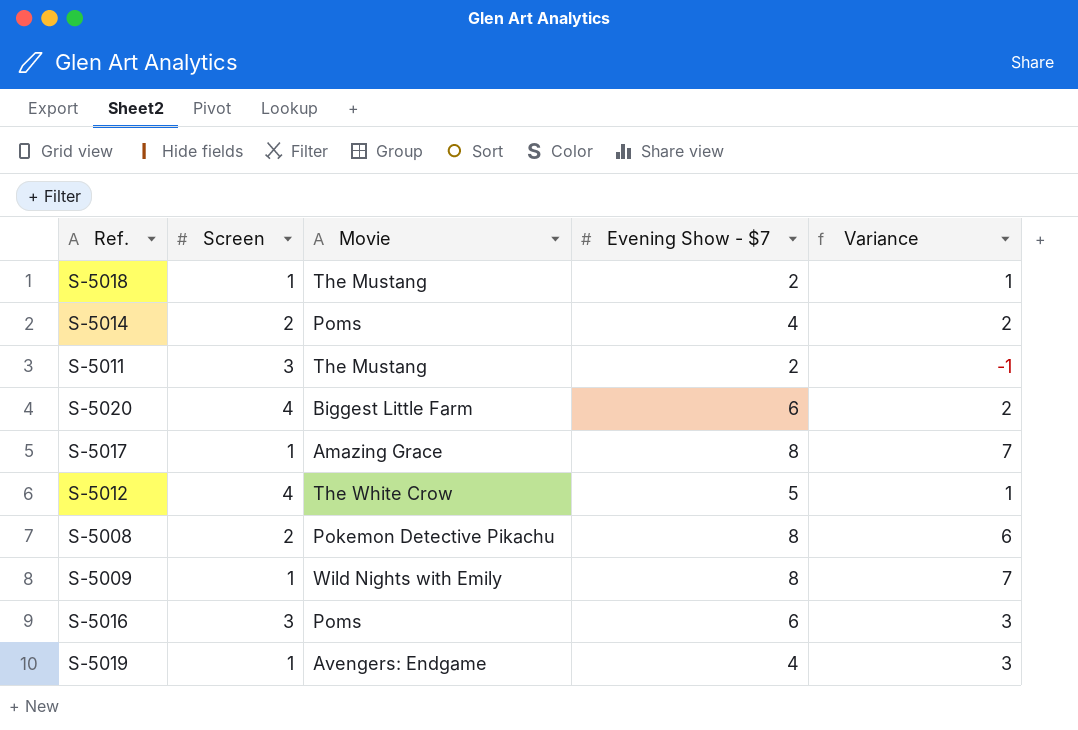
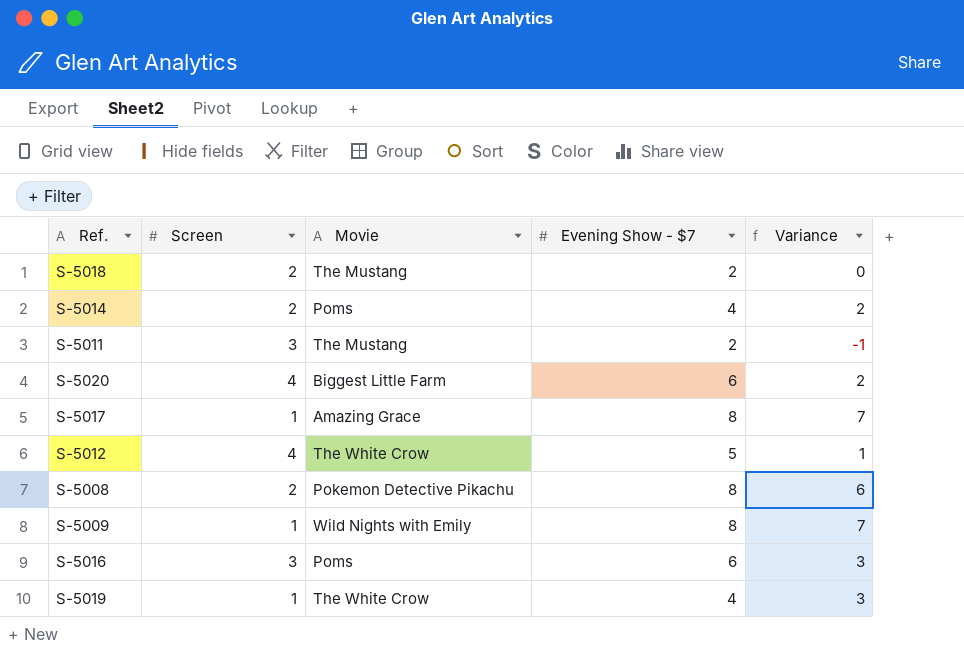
S-5018 | Screen: 1 -> 2
S-5018 | Variance: 1 -> 0
S-5019 | Movie: Avengers: Endgame -> The White Crow

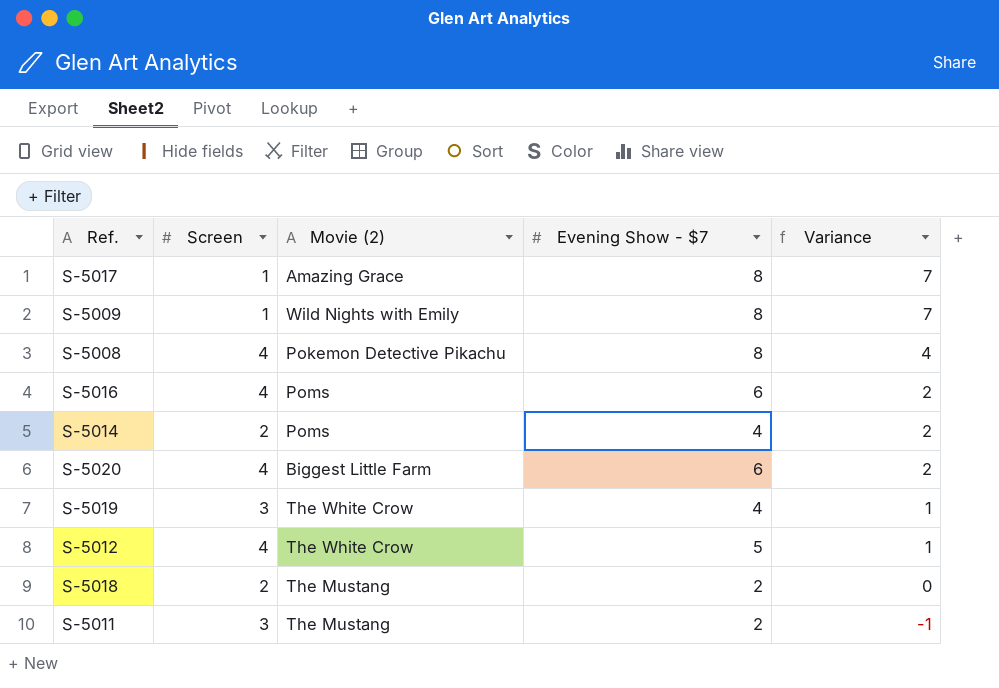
row order: none -> Variance descending
column name: Movie -> Movie (2)
S-5008 | Screen: 2 -> 4
S-5008 | Variance: 6 -> 4
S-5016 | Screen: 3 -> 4
S-5016 | Variance: 3 -> 2
S-5019 | Screen: 1 -> 3
S-5019 | Variance: 3 -> 1

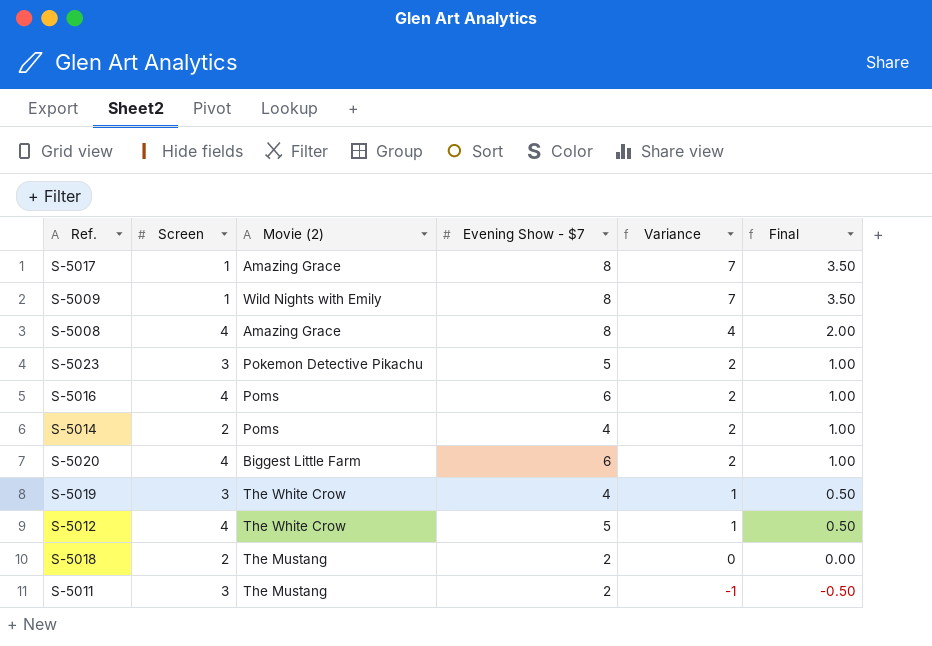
column Final | formula: none -> [Variance] * 0.5
S-5008 | Movie (2): Pokemon Detective Pikachu -> Amazing Grace
row S-5023: none -> 3 | Pokemon Detective Pikachu | 5 | 2 | 1.00

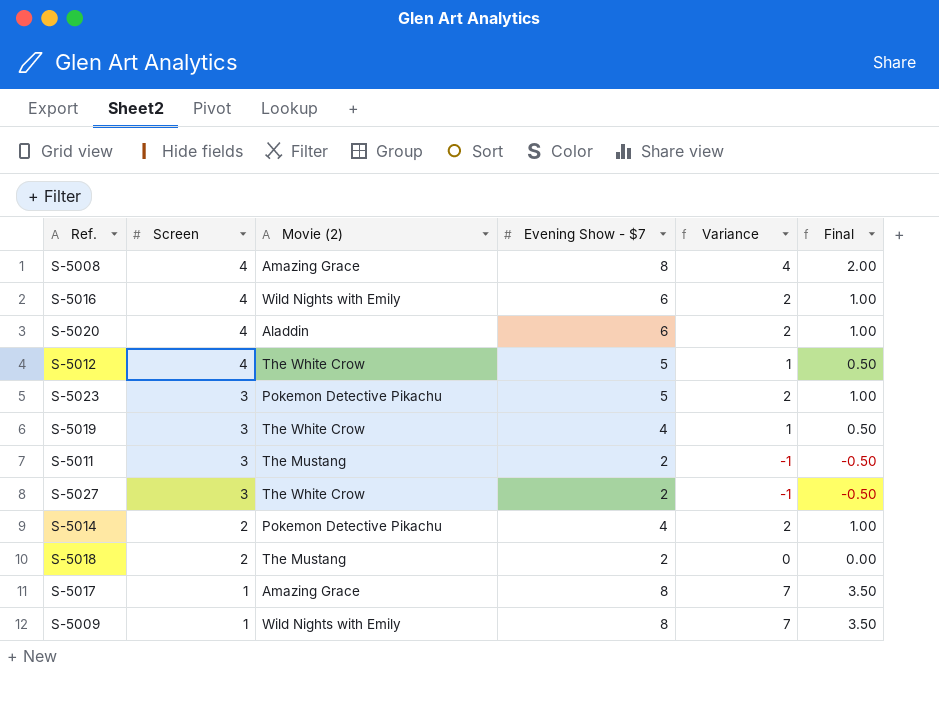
row order: Variance descending -> Screen descending
S-5016 | Movie (2): Poms -> Wild Nights with Emily
S-5020 | Movie (2): Biggest Little Farm -> Aladdin
row S-5027: none -> 3 | The White Crow | 2 | -1 | -0.50
S-5014 | Movie (2): Poms -> Pokemon Detective Pikachu

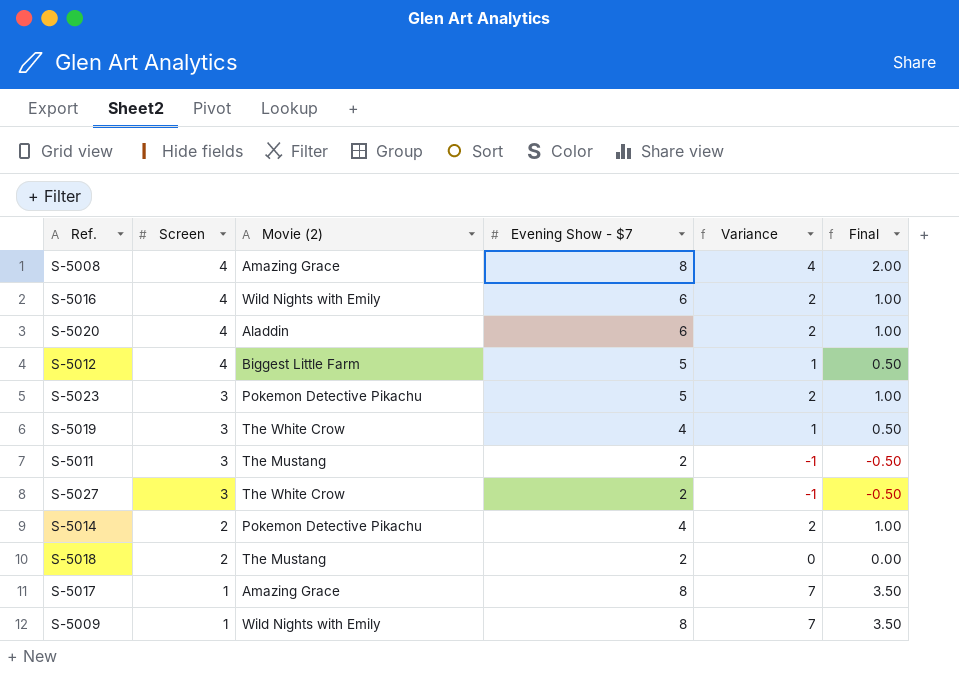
S-5012 | Movie (2): The White Crow -> Biggest Little Farm

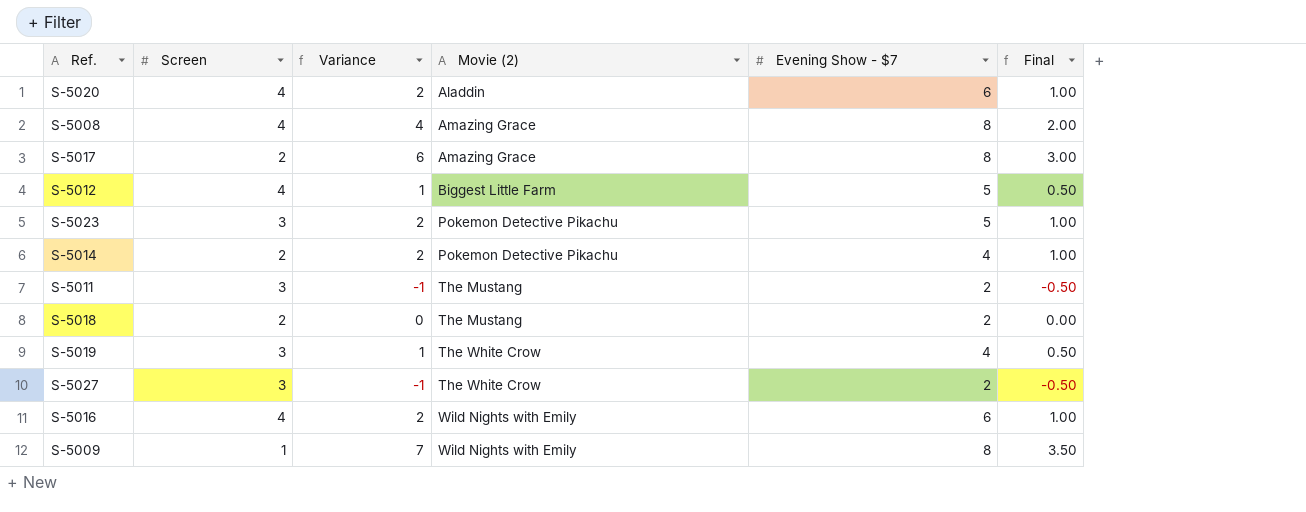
row order: Screen descending -> Movie (2) ascending
column Variance | position: 5 -> 3
S-5017 | Screen: 1 -> 2
S-5017 | Variance: 7 -> 6
S-5017 | Final: 3.50 -> 3.00

